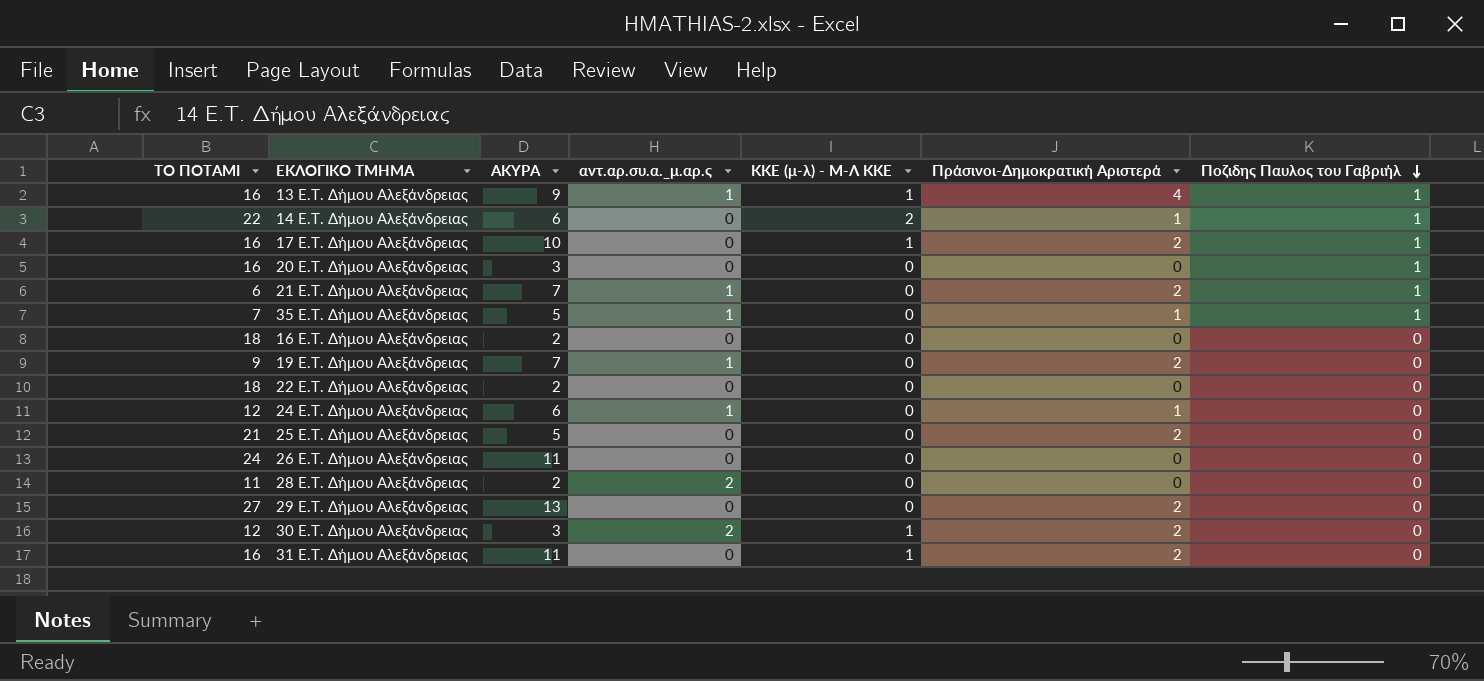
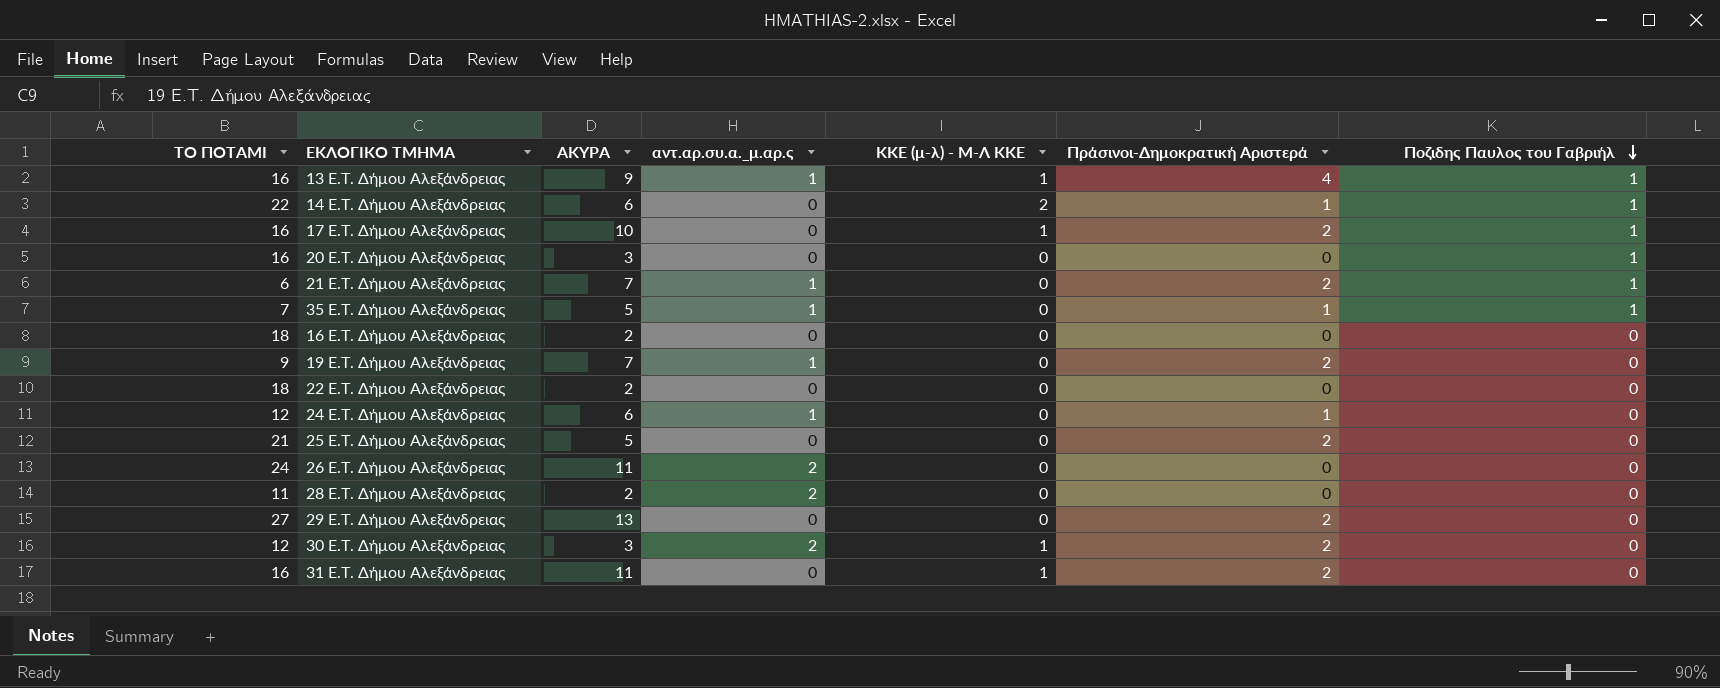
26 E.T. Δήμου Αλεξάνδρειας | αντ.αρ.συ.α._μ.αρ.ς: 0 -> 2

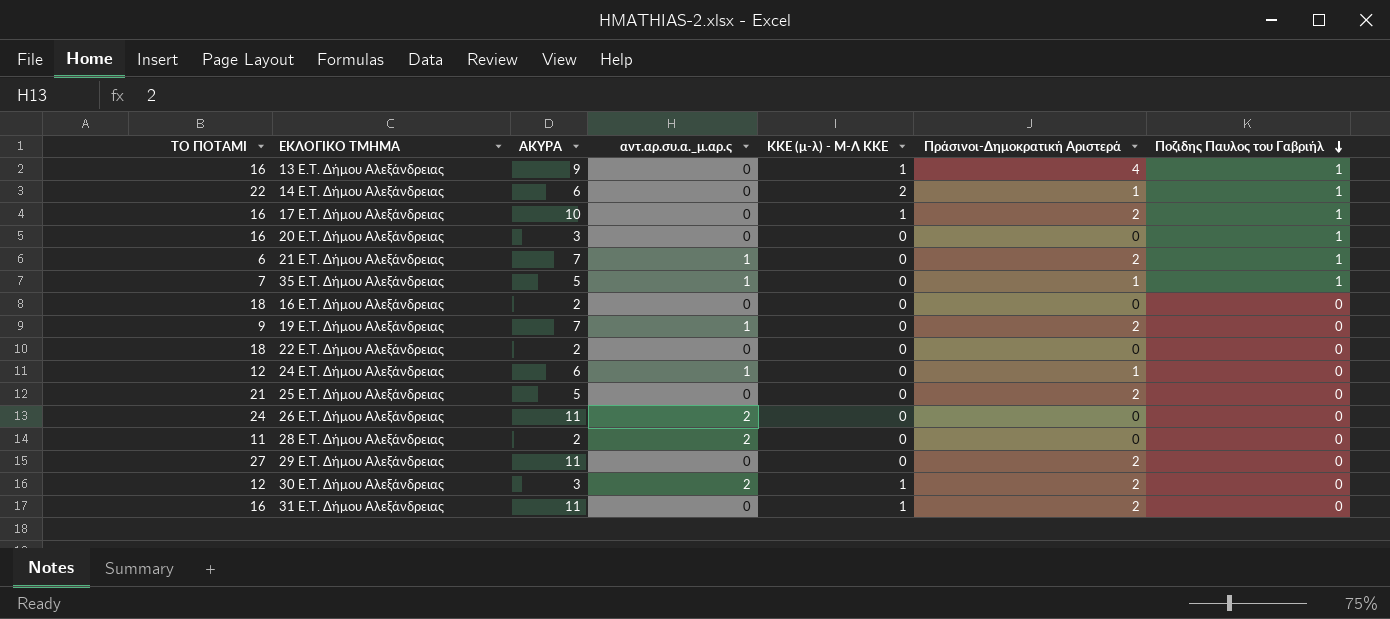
13 E.T. Δήμου Αλεξάνδρειας | αντ.αρ.συ.α._μ.αρ.ς: 1 -> 0
29 E.T. Δήμου Αλεξάνδρειας | ΑΚΥΡΑ: 13 -> 11

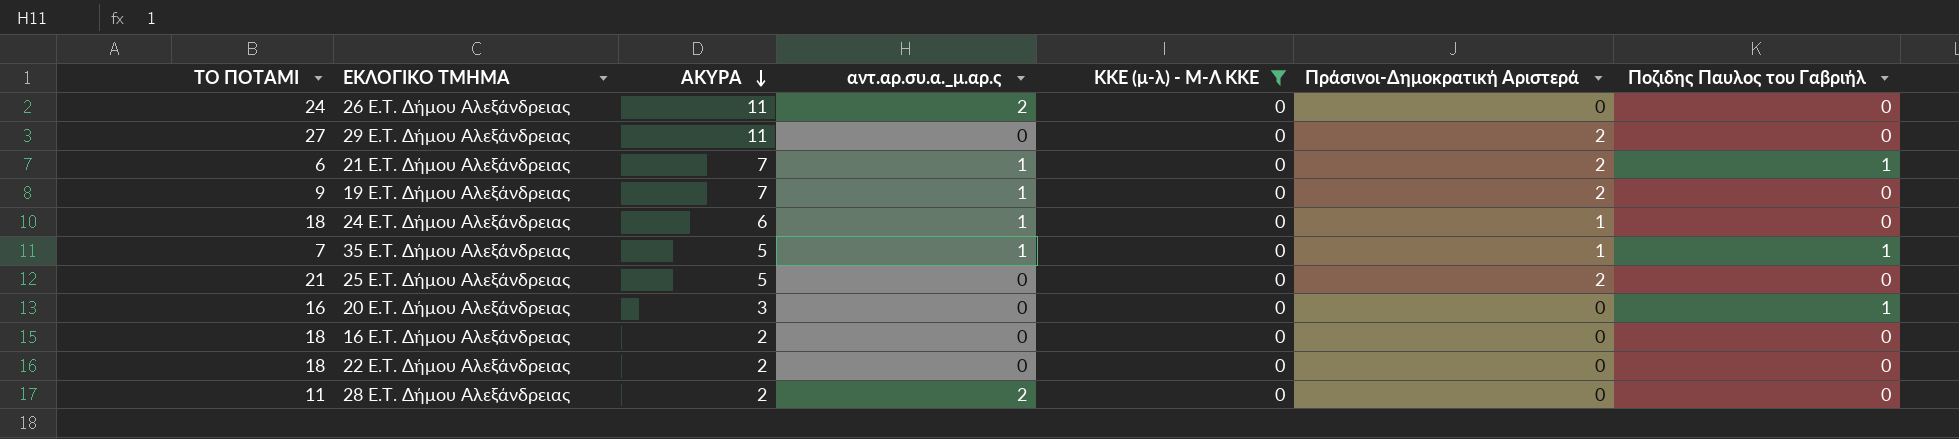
filter: none -> ΚΚΕ (μ-λ) - Μ-Λ ΚΚΕ = 0
row order: Ποζιδης Παυλος του Γαβριήλ descending -> ΑΚΥΡΑ descending
24 E.T. Δήμου Αλεξάνδρειας | ΤΟ ΠΟΤΑΜΙ: 12 -> 18

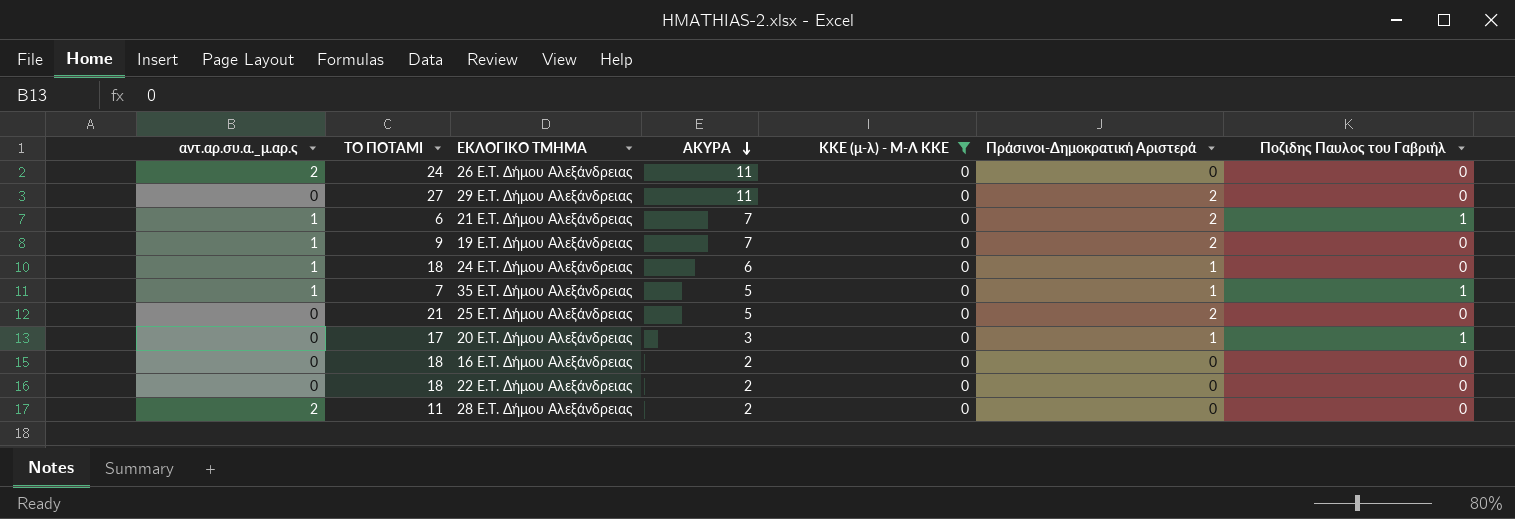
column αντ.αρ.συ.α._μ.αρ.ς | position: 4 -> 1
20 E.T. Δήμου Αλεξάνδρειας | ΤΟ ΠΟΤΑΜΙ: 16 -> 17
20 E.T. Δήμου Αλεξάνδρειας | Πράσινοι-Δημοκρατική Αριστερά: 0 -> 1

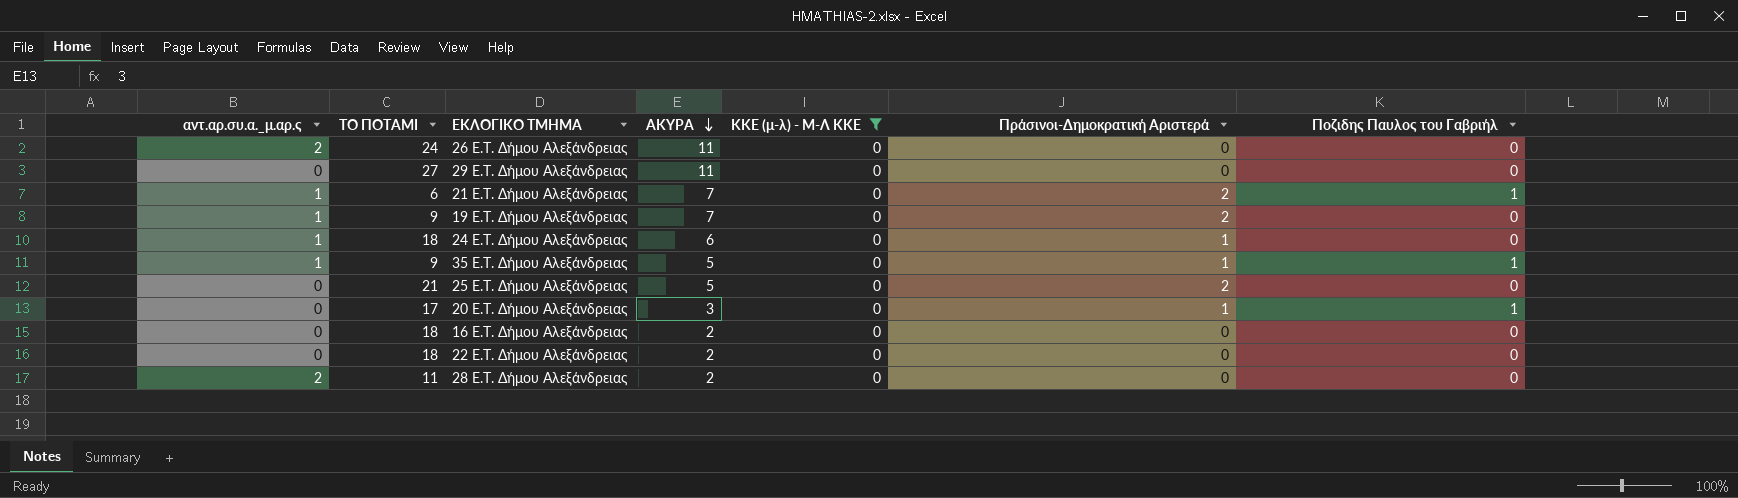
29 E.T. Δήμου Αλεξάνδρειας | Πράσινοι-Δημοκρατική Αριστερά: 2 -> 0
35 E.T. Δήμου Αλεξάνδρειας | ΤΟ ΠΟΤΑΜΙ: 7 -> 9

